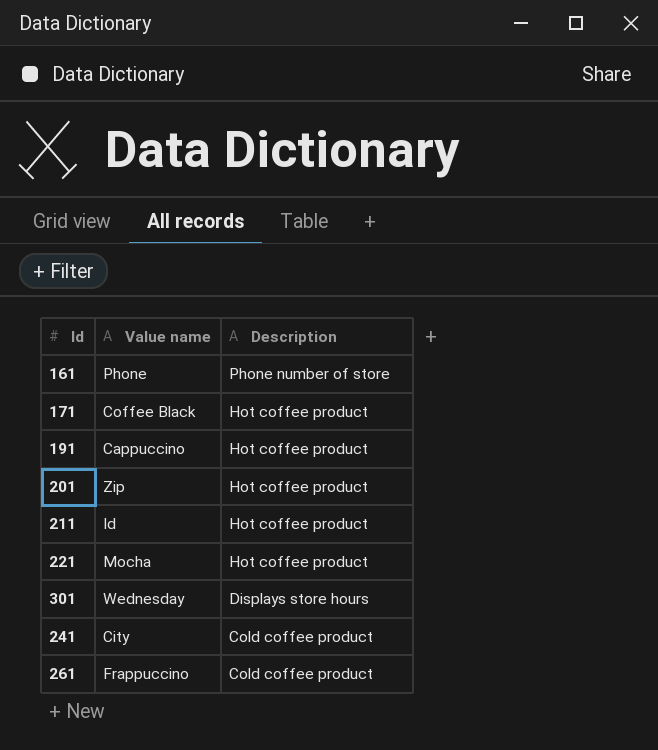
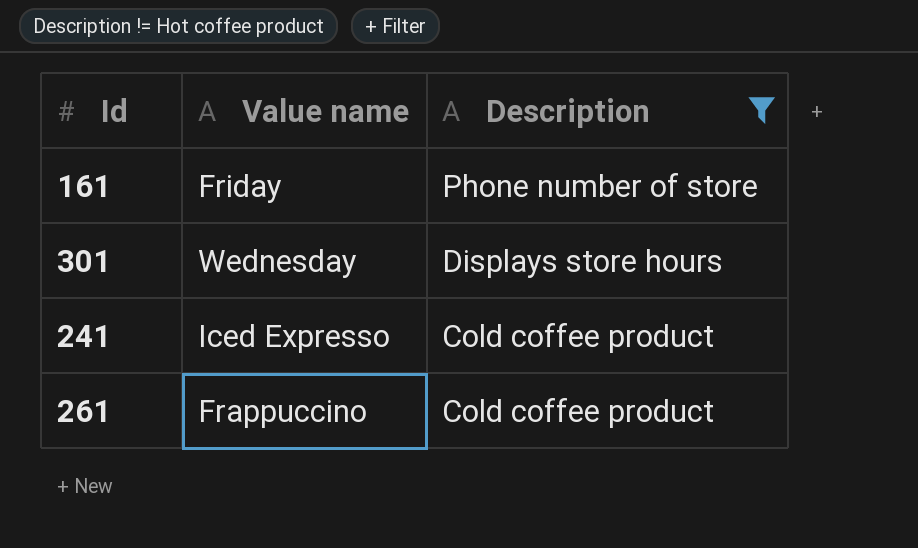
filter: none -> Description != Hot coffee product
161 | Value name: Phone -> Friday
241 | Value name: City -> Iced Expresso

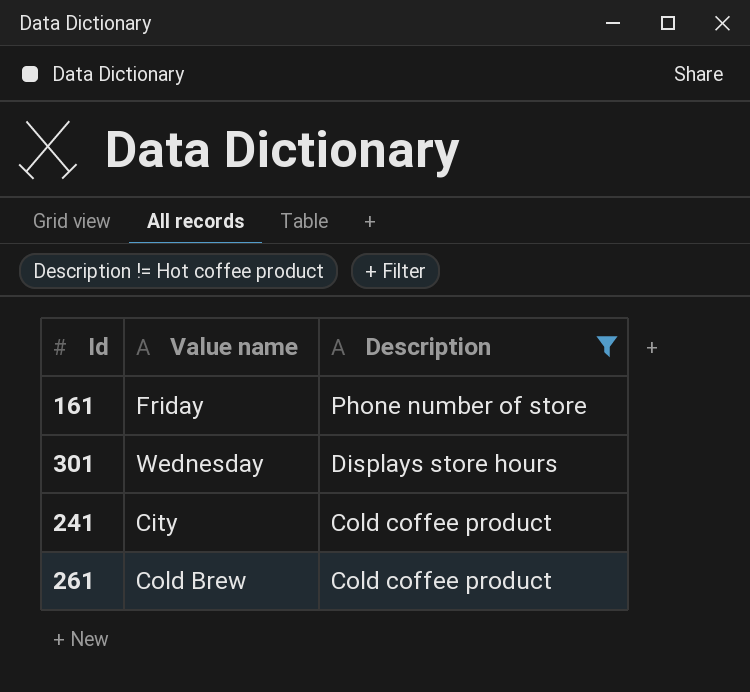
241 | Value name: Iced Expresso -> City
261 | Value name: Frappuccino -> Cold Brew

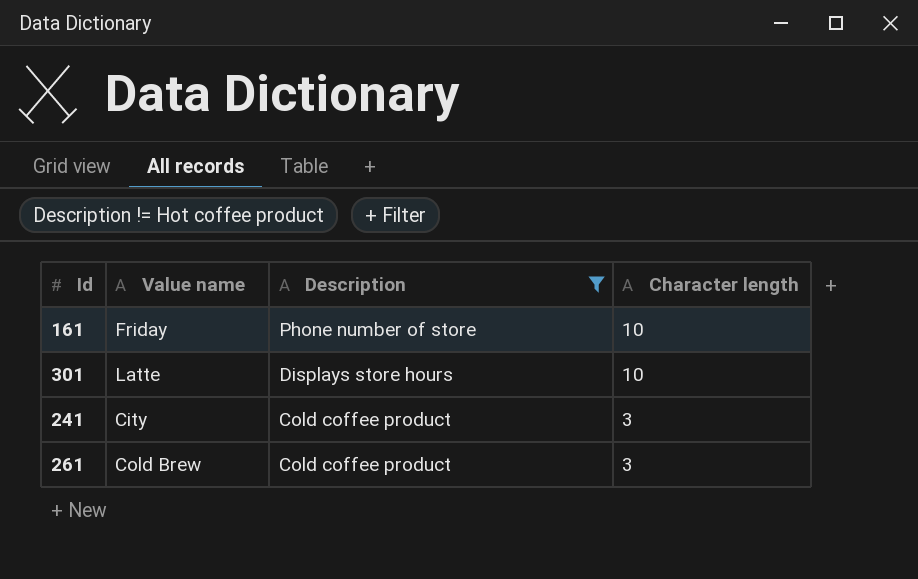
column Character length | position: none -> 4
301 | Value name: Wednesday -> Latte

